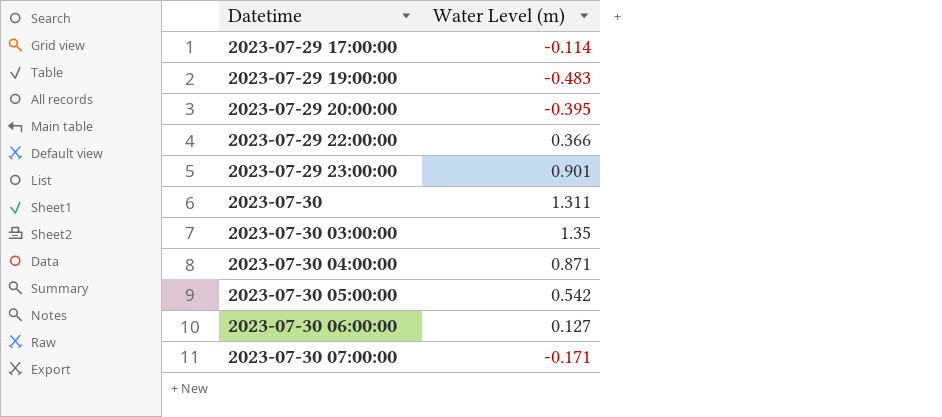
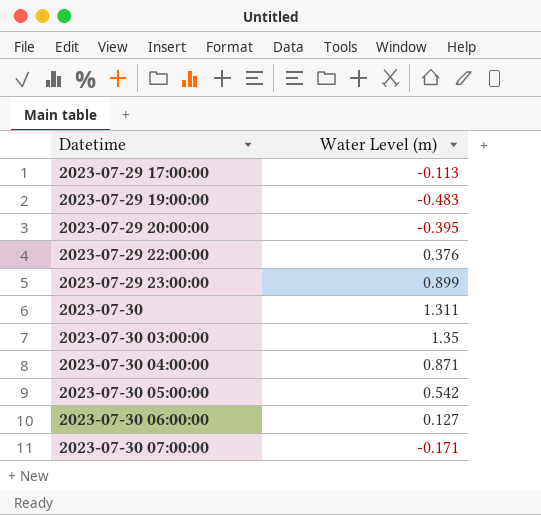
2023-07-29 17:00:00 | Water Level (m): -0.114 -> -0.113
2023-07-29 22:00:00 | Water Level (m): 0.366 -> 0.376
2023-07-29 23:00:00 | Water Level (m): 0.901 -> 0.899

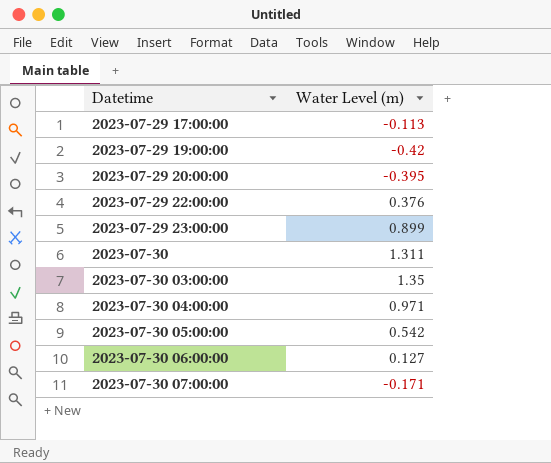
2023-07-29 19:00:00 | Water Level (m): -0.483 -> -0.42
2023-07-30 04:00:00 | Water Level (m): 0.871 -> 0.971

